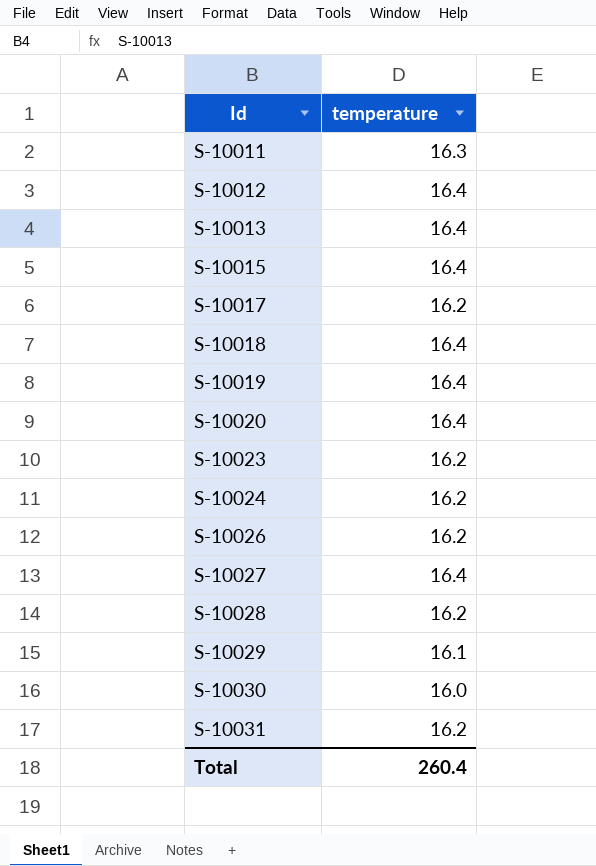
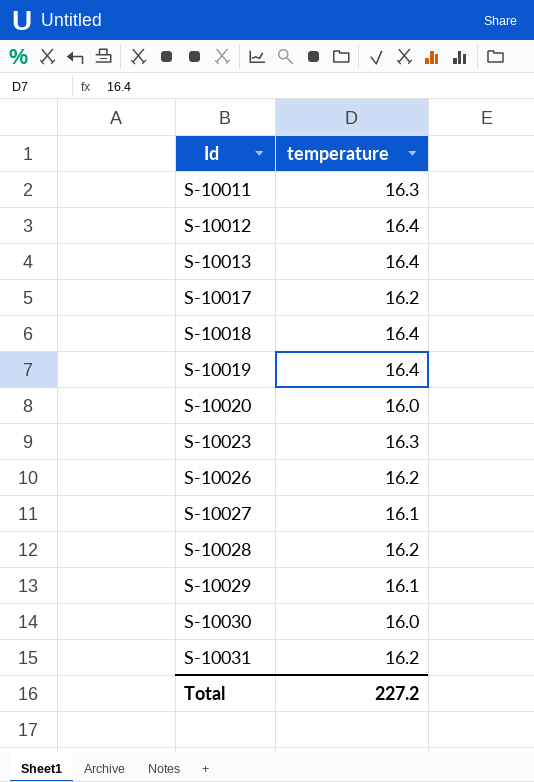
row S-10015: 16.4 -> none
row S-10024: 16.2 -> none
S-10020 | temperature: 16.4 -> 16.0
S-10023 | temperature: 16.2 -> 16.3
S-10027 | temperature: 16.4 -> 16.1
Total | temperature: 260.4 -> 227.2

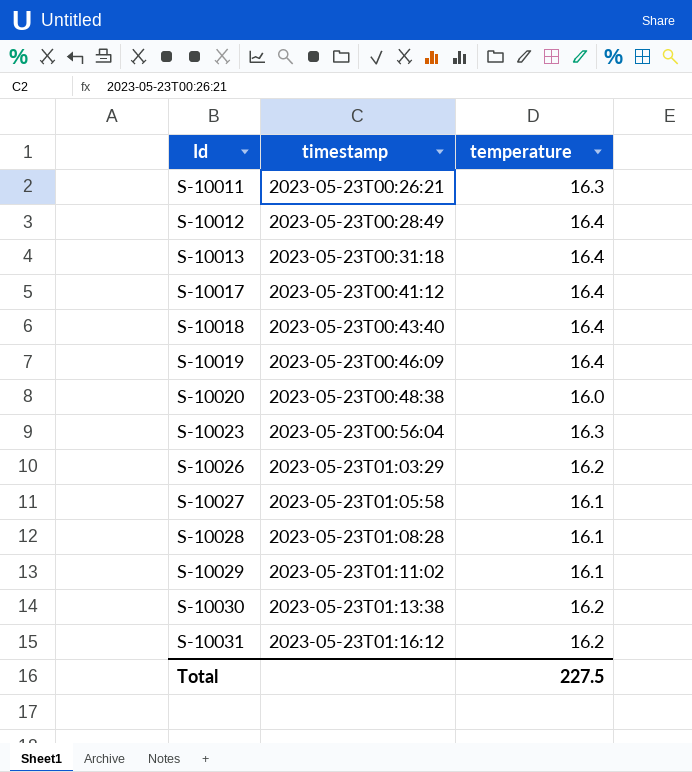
column timestamp | position: none -> 2
S-10017 | temperature: 16.2 -> 16.4
S-10028 | temperature: 16.2 -> 16.1
S-10030 | temperature: 16.0 -> 16.2
Total | temperature: 227.2 -> 227.5

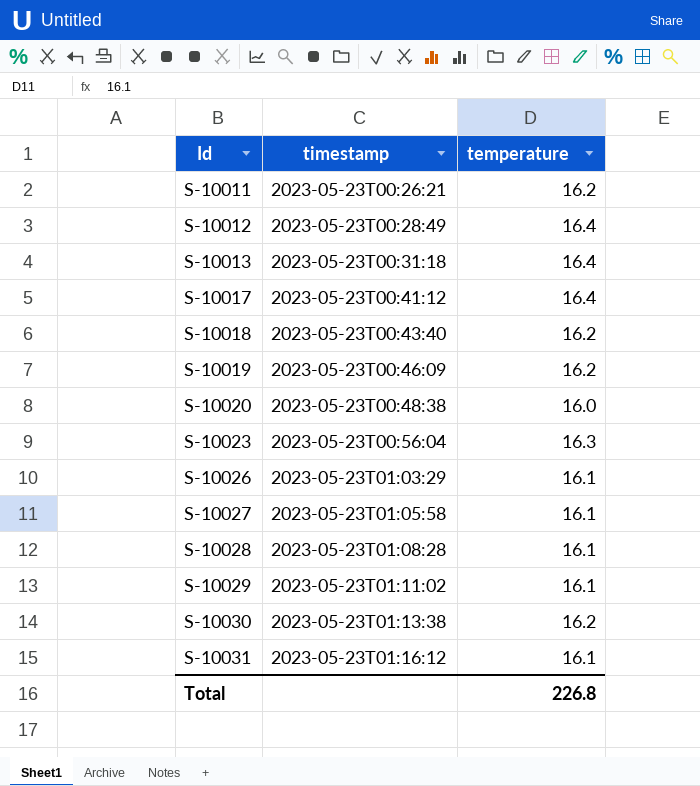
S-10011 | temperature: 16.3 -> 16.2
S-10018 | temperature: 16.4 -> 16.2
S-10019 | temperature: 16.4 -> 16.2
S-10026 | temperature: 16.2 -> 16.1
S-10031 | temperature: 16.2 -> 16.1
Total | temperature: 227.5 -> 226.8

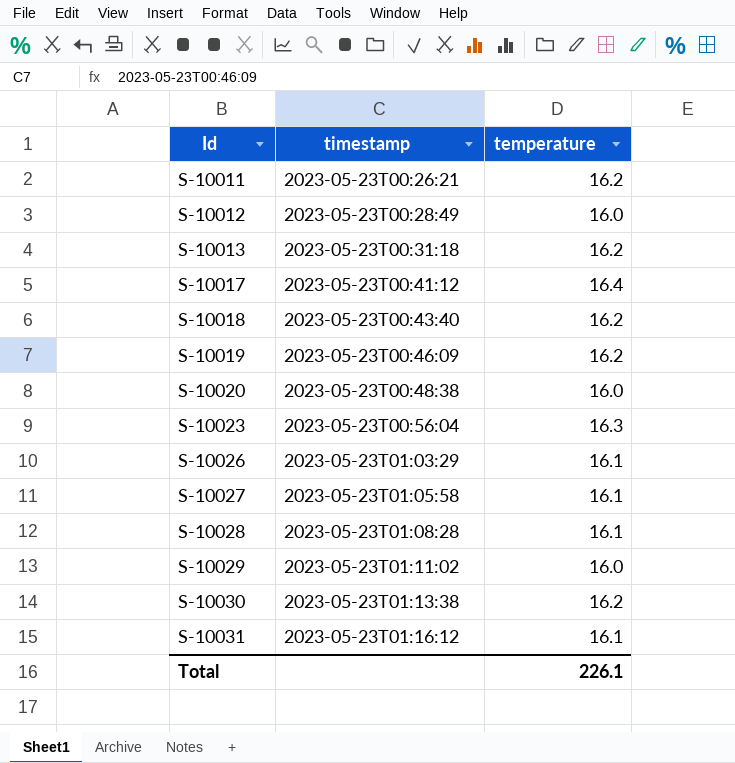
S-10012 | temperature: 16.4 -> 16.0
S-10013 | temperature: 16.4 -> 16.2
S-10029 | temperature: 16.1 -> 16.0
Total | temperature: 226.8 -> 226.1

